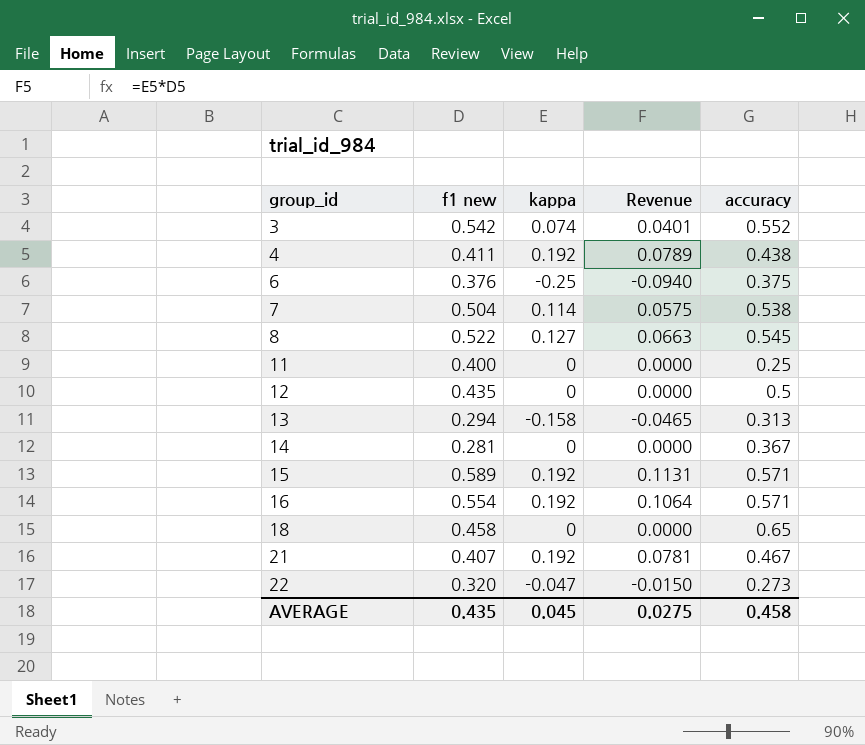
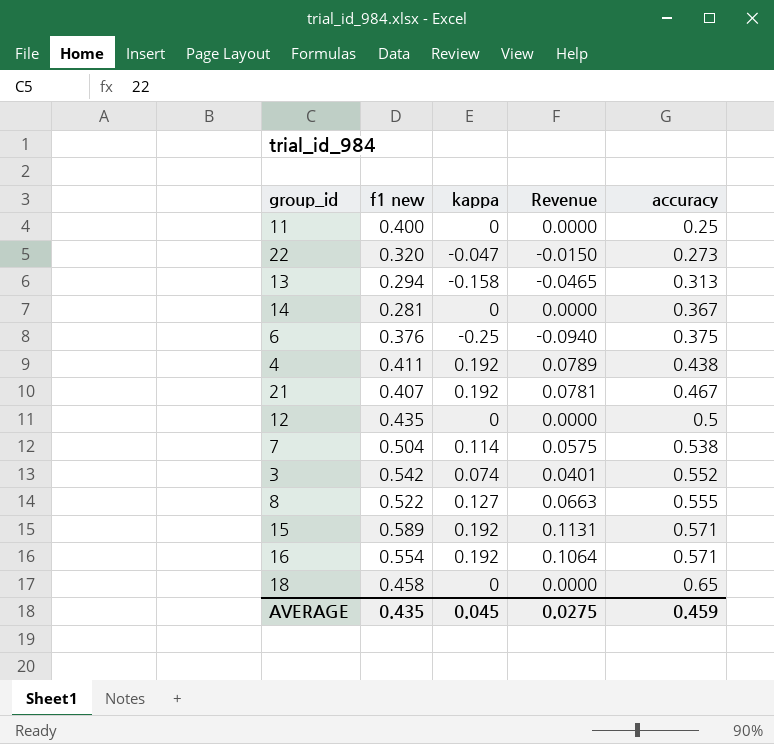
row order: group_id ascending -> accuracy ascending
8 | accuracy: 0.545 -> 0.555
AVERAGE | accuracy: 0.458 -> 0.459

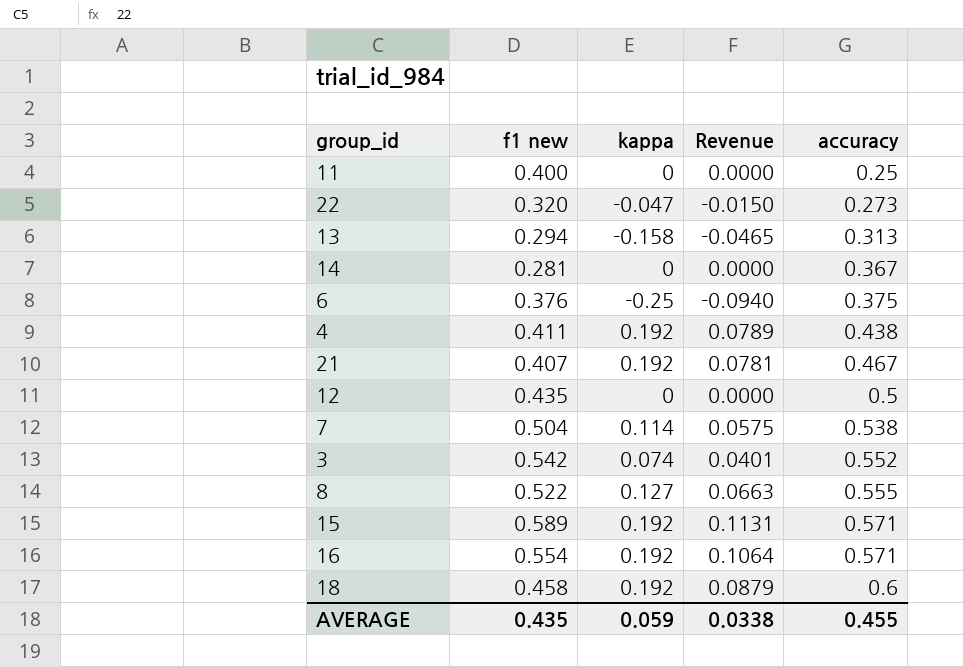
18 | kappa: 0 -> 0.192
18 | Revenue: 0.0000 -> 0.0879
18 | accuracy: 0.65 -> 0.6
AVERAGE | kappa: 0.045 -> 0.059
AVERAGE | Revenue: 0.0275 -> 0.0338
AVERAGE | accuracy: 0.459 -> 0.455

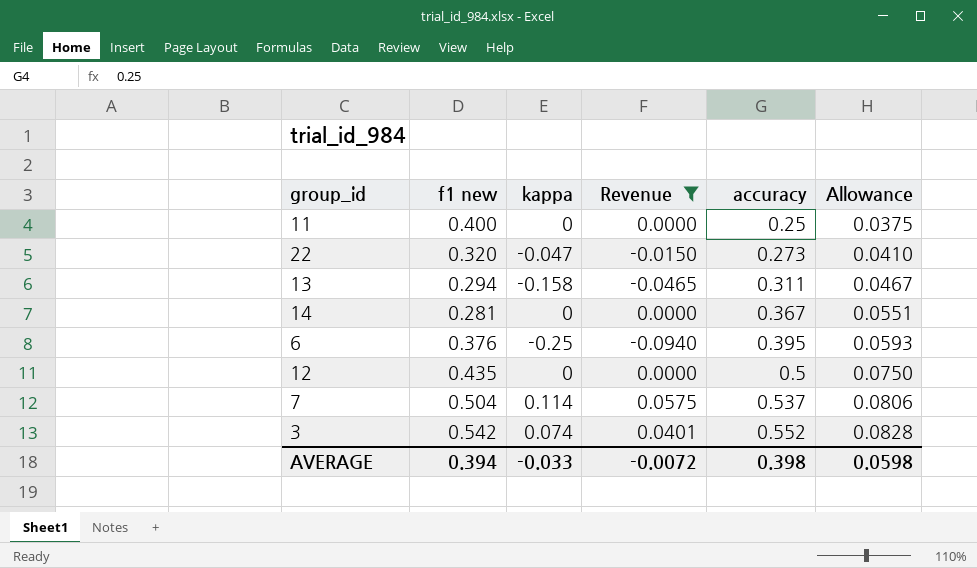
filter: none -> Revenue <= 0.0575
column Allowance | formula: none -> [accuracy] * 0.15
13 | accuracy: 0.313 -> 0.311
6 | accuracy: 0.375 -> 0.395
7 | accuracy: 0.538 -> 0.537
AVERAGE | f1 new: 0.435 -> 0.394
AVERAGE | kappa: 0.059 -> -0.033
AVERAGE | Revenue: 0.0338 -> -0.0072
AVERAGE | accuracy: 0.455 -> 0.398

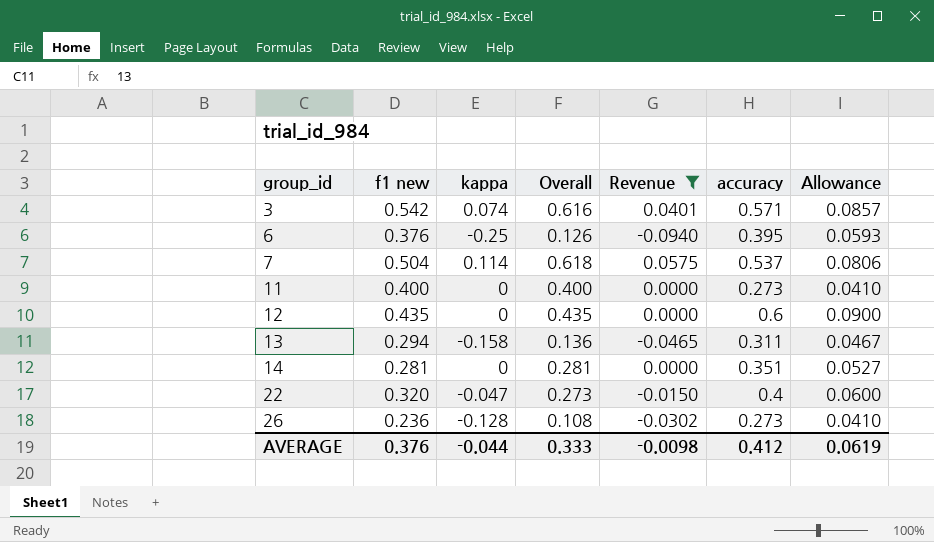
row order: accuracy ascending -> group_id ascending
column Overall | formula: none -> [f1 new] + [kappa]
3 | accuracy: 0.552 -> 0.571
3 | Allowance: 0.0828 -> 0.0857
11 | accuracy: 0.25 -> 0.273
11 | Allowance: 0.0375 -> 0.0410
12 | accuracy: 0.5 -> 0.6
12 | Allowance: 0.0750 -> 0.0900
14 | accuracy: 0.367 -> 0.351
14 | Allowance: 0.0551 -> 0.0527
22 | accuracy: 0.273 -> 0.4
22 | Allowance: 0.0410 -> 0.0600
row 26: none -> 0.236 | -0.128 | 0.108 | -0.0302 | 0.273 | 0.0410
AVERAGE | f1 new: 0.394 -> 0.376
AVERAGE | kappa: -0.033 -> -0.044
AVERAGE | Revenue: -0.0072 -> -0.0098
AVERAGE | accuracy: 0.398 -> 0.412
AVERAGE | Allowance: 0.0598 -> 0.0619

